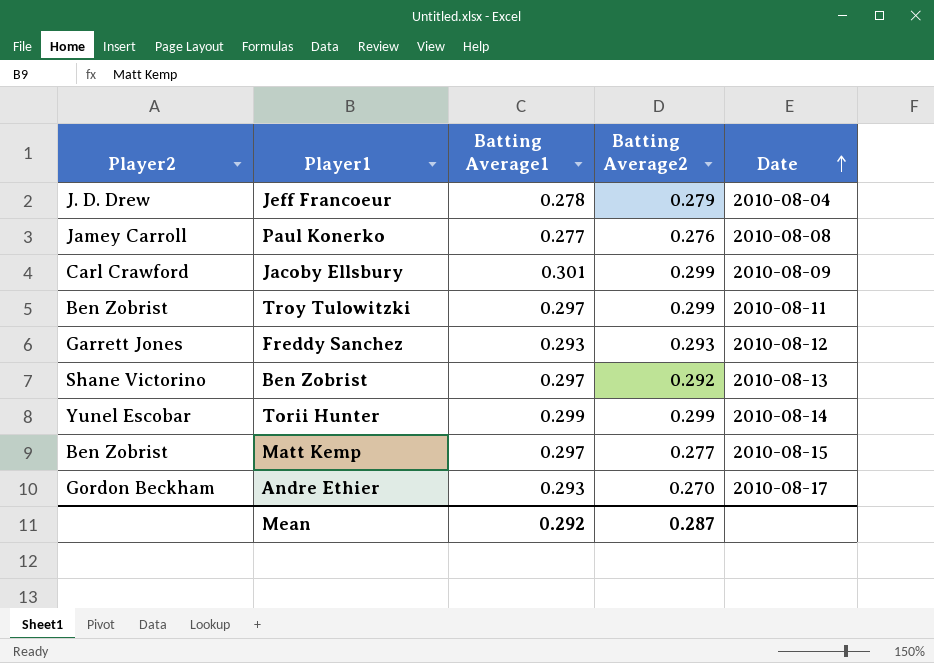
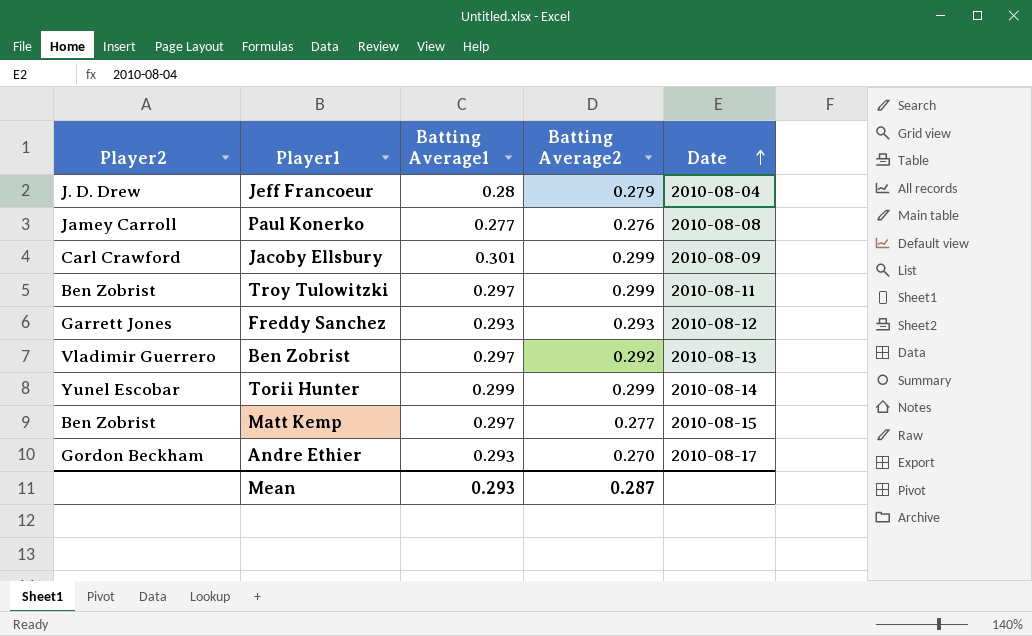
Jeff Francoeur | Batting Average1: 0.278 -> 0.28
Ben Zobrist | Player2: Shane Victorino -> Vladimir Guerrero
Mean | Batting Average1: 0.292 -> 0.293

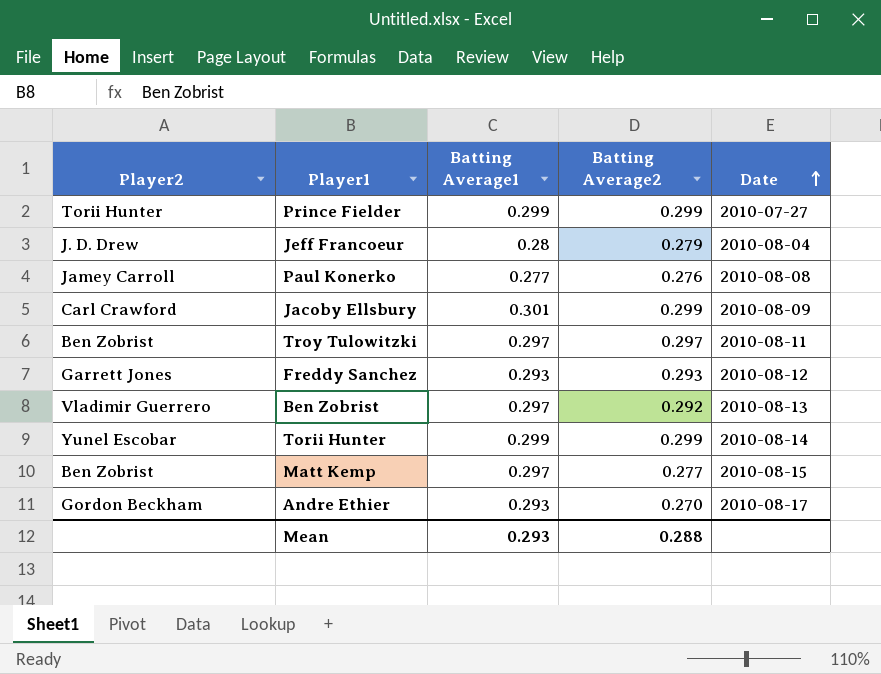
row Prince Fielder: none -> Torii Hunter | 0.299 | 0.299 | 2010-07-27
Troy Tulowitzki | Batting Average2: 0.299 -> 0.297
Mean | Batting Average2: 0.287 -> 0.288

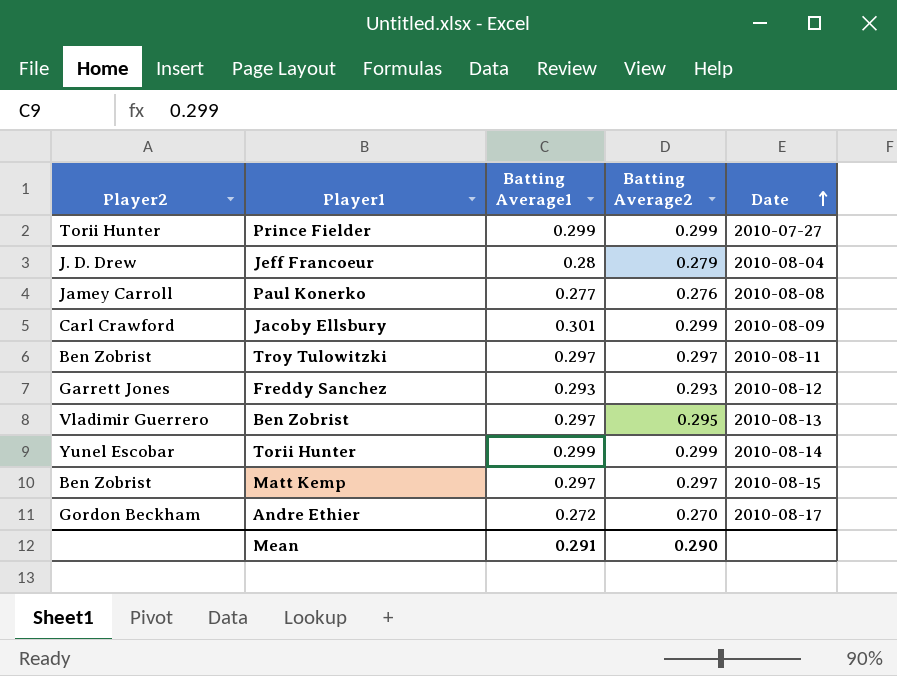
Ben Zobrist | Batting Average2: 0.292 -> 0.295
Matt Kemp | Batting Average2: 0.277 -> 0.297
Andre Ethier | Batting Average1: 0.293 -> 0.272
Mean | Batting Average1: 0.293 -> 0.291
Mean | Batting Average2: 0.288 -> 0.290

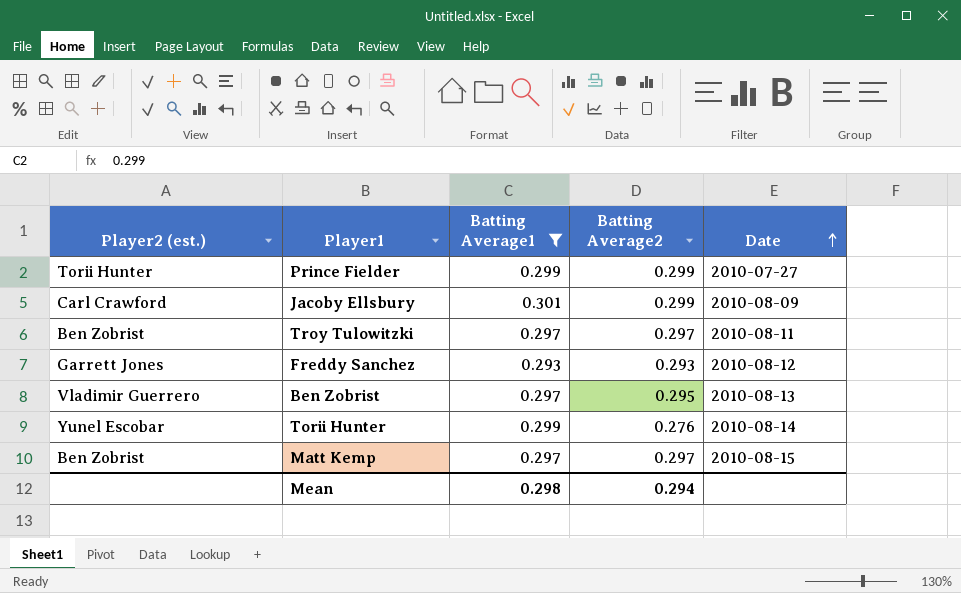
filter: none -> Batting Average1 >= 0.293
column name: Player2 -> Player2 (est.)
Torii Hunter | Batting Average2: 0.299 -> 0.276
Mean | Batting Average1: 0.291 -> 0.298
Mean | Batting Average2: 0.290 -> 0.294

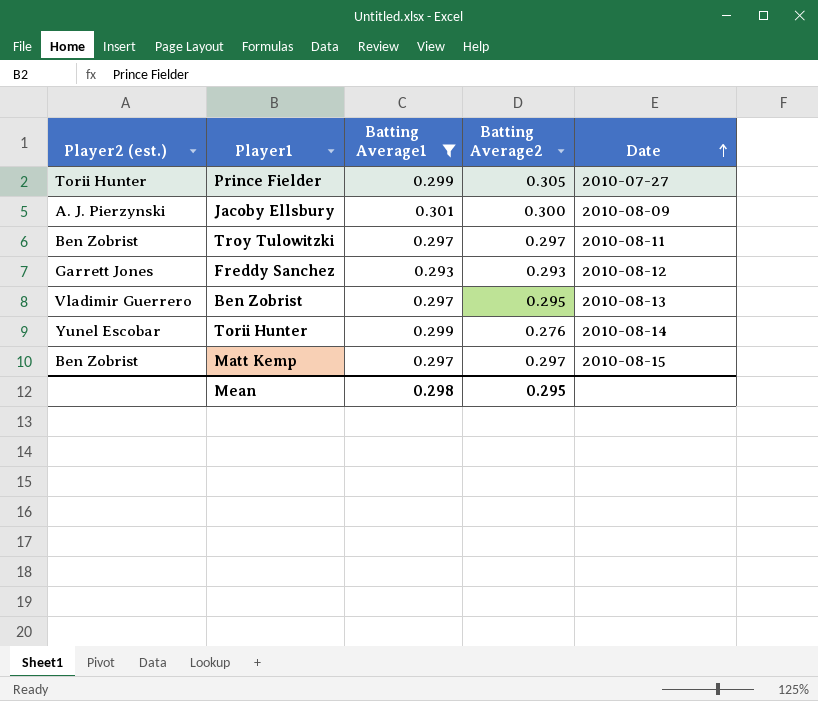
Prince Fielder | Batting Average2: 0.299 -> 0.305
Jacoby Ellsbury | Player2 (est.): Carl Crawford -> A. J. Pierzynski
Jacoby Ellsbury | Batting Average2: 0.299 -> 0.300
Mean | Batting Average2: 0.294 -> 0.295

